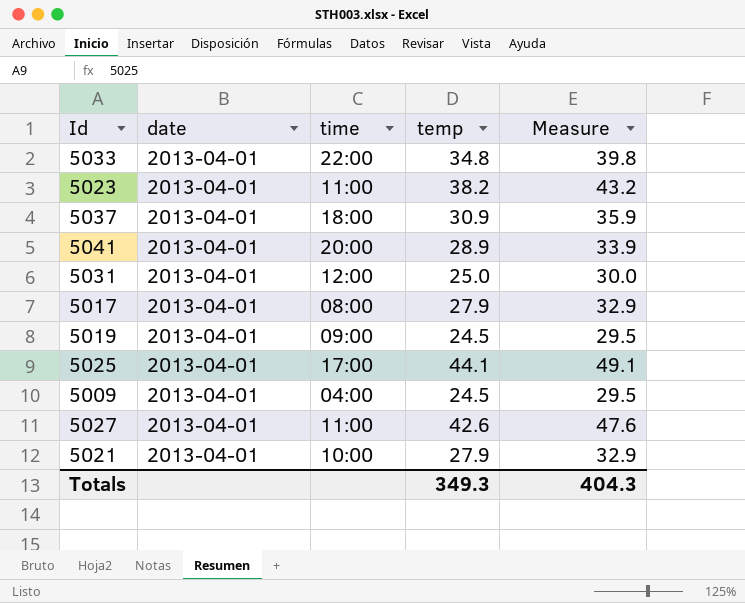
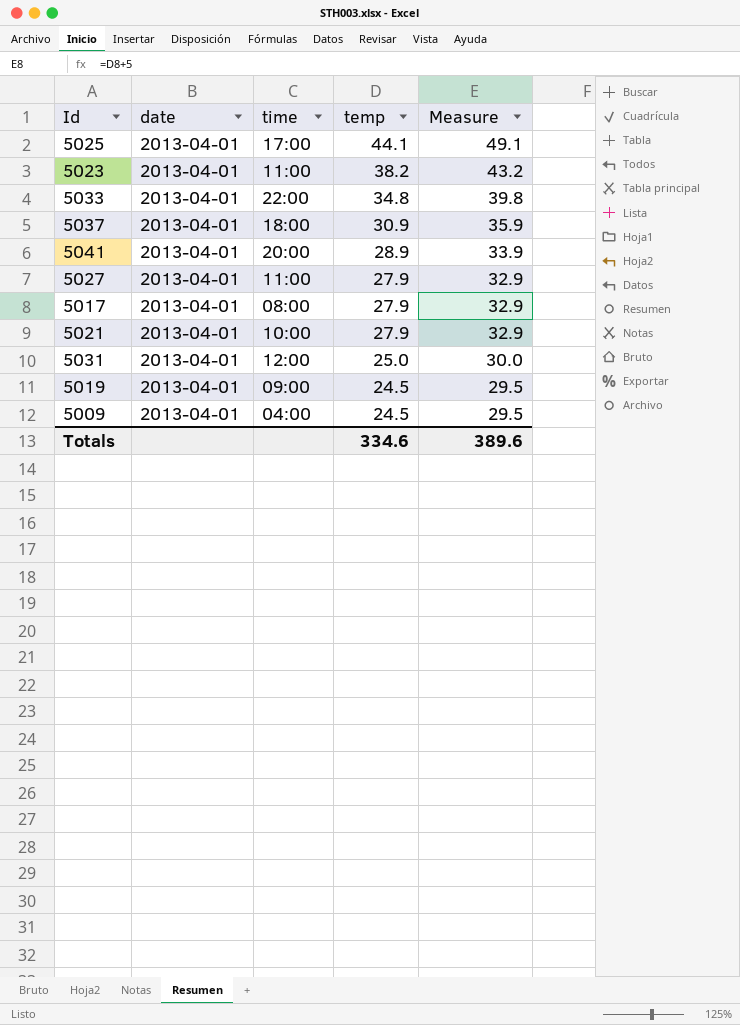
row order: none -> temp descending
5027 | temp: 42.6 -> 27.9
5027 | Measure: 47.6 -> 32.9
Totals | temp: 349.3 -> 334.6
Totals | Measure: 404.3 -> 389.6

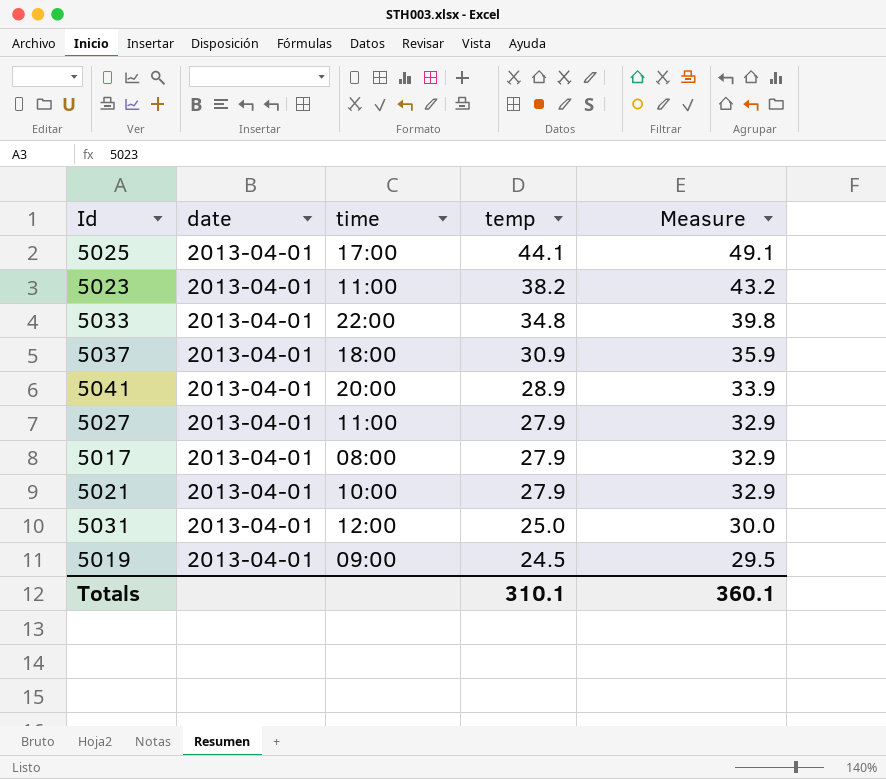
row 5009: 2013-04-01 | 04:00 | 24.5 | 29.5 -> none
Totals | temp: 334.6 -> 310.1
Totals | Measure: 389.6 -> 360.1

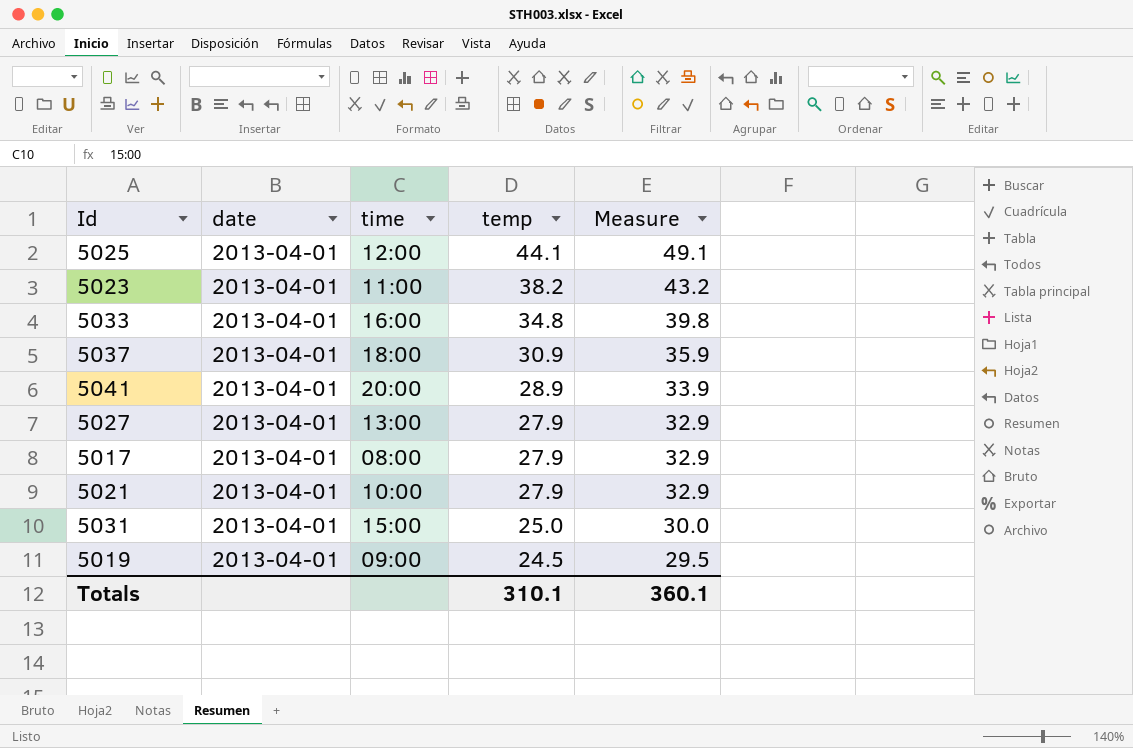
5025 | time: 17:00 -> 12:00
5033 | time: 22:00 -> 16:00
5027 | time: 11:00 -> 13:00
5031 | time: 12:00 -> 15:00

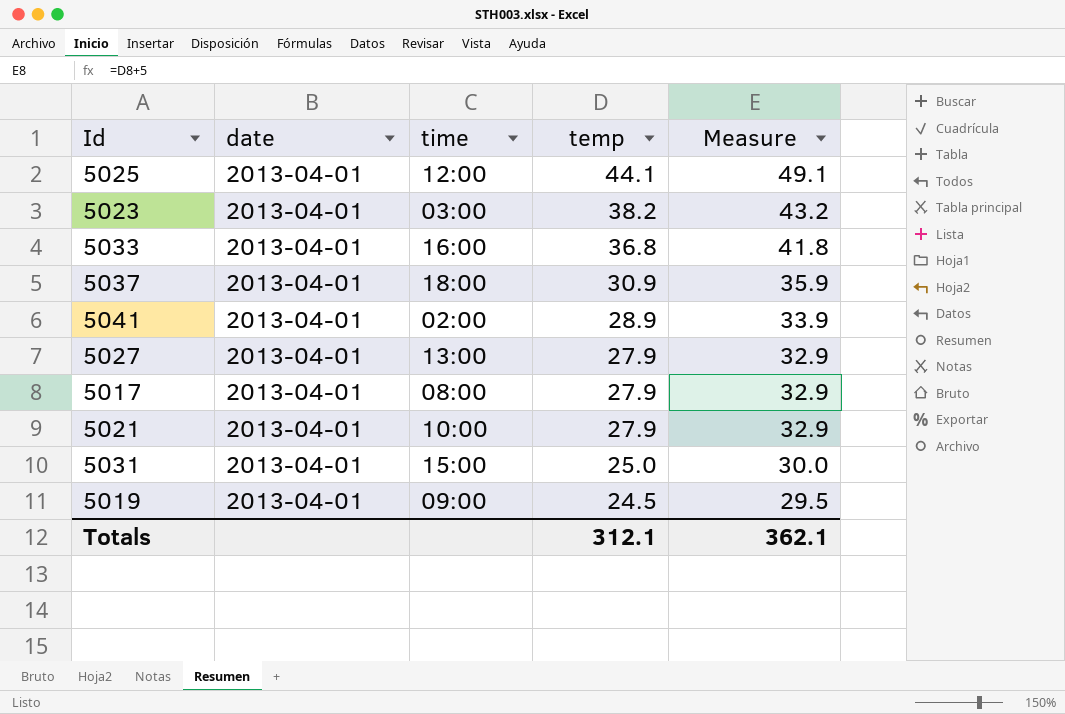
5023 | time: 11:00 -> 03:00
5033 | temp: 34.8 -> 36.8
5033 | Measure: 39.8 -> 41.8
5041 | time: 20:00 -> 02:00
Totals | temp: 310.1 -> 312.1
Totals | Measure: 360.1 -> 362.1

